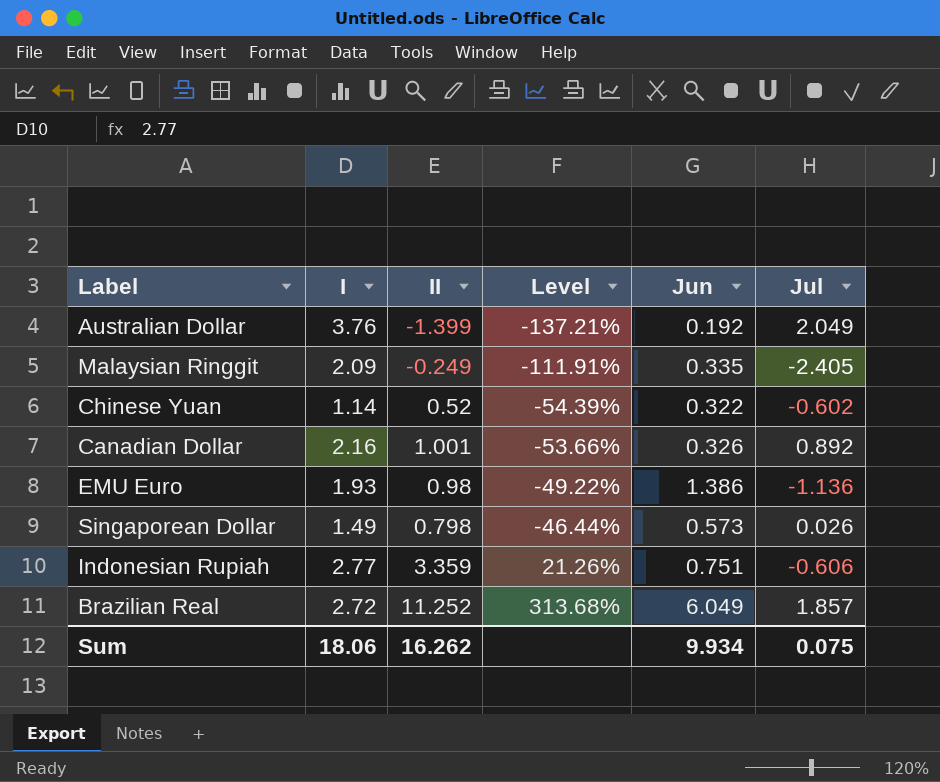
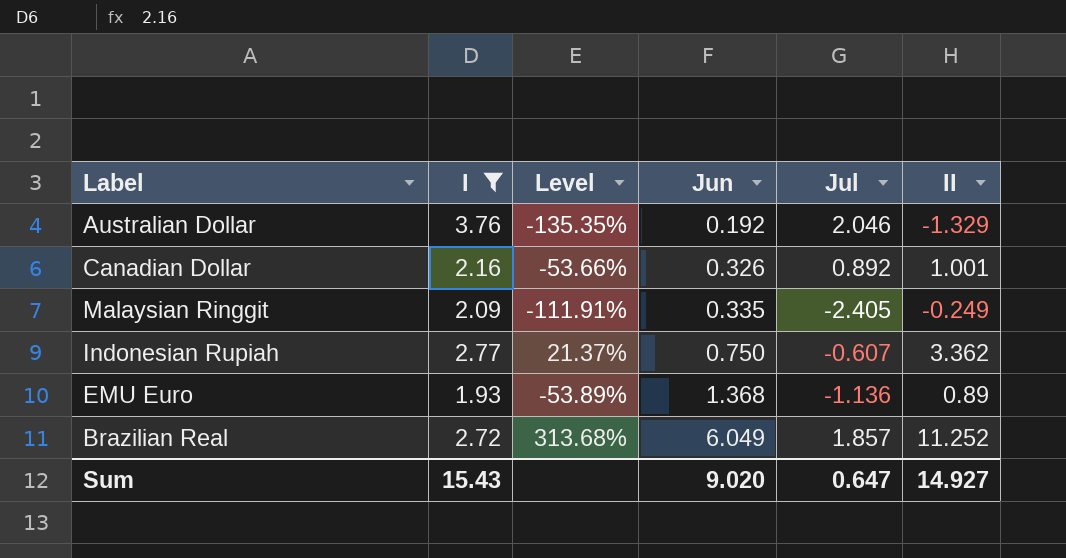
filter: none -> I >= 1.93
row order: Level ascending -> Jun ascending
column II | position: 3 -> 6
Australian Dollar | Level: -137.21% -> -135.35%
Australian Dollar | Jul: 2.049 -> 2.046
Australian Dollar | II: -1.399 -> -1.329
Indonesian Rupiah | Level: 21.26% -> 21.37%
Indonesian Rupiah | Jun: 0.751 -> 0.750
Indonesian Rupiah | Jul: -0.606 -> -0.607
Indonesian Rupiah | II: 3.359 -> 3.362
EMU Euro | Level: -49.22% -> -53.89%
EMU Euro | Jun: 1.386 -> 1.368
EMU Euro | II: 0.98 -> 0.89
Sum | I: 18.06 -> 15.43
Sum | Jun: 9.934 -> 9.020
Sum | Jul: 0.075 -> 0.647
Sum | II: 16.262 -> 14.927

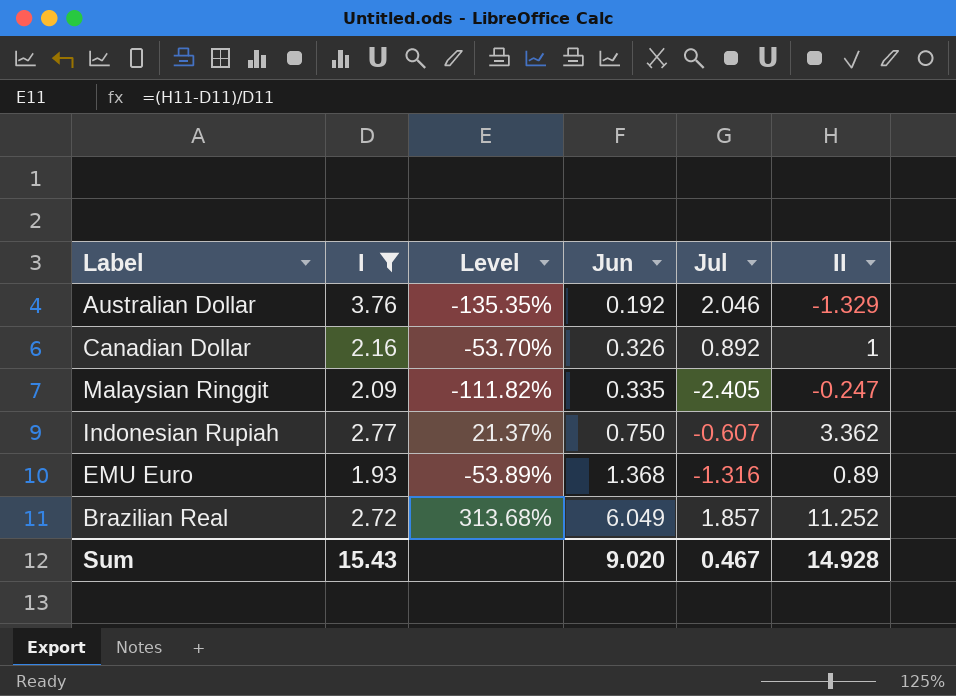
Canadian Dollar | Level: -53.66% -> -53.70%
Canadian Dollar | II: 1.001 -> 1
Malaysian Ringgit | Level: -111.91% -> -111.82%
Malaysian Ringgit | II: -0.249 -> -0.247
EMU Euro | Jul: -1.136 -> -1.316
Sum | Jul: 0.647 -> 0.467
Sum | II: 14.927 -> 14.928

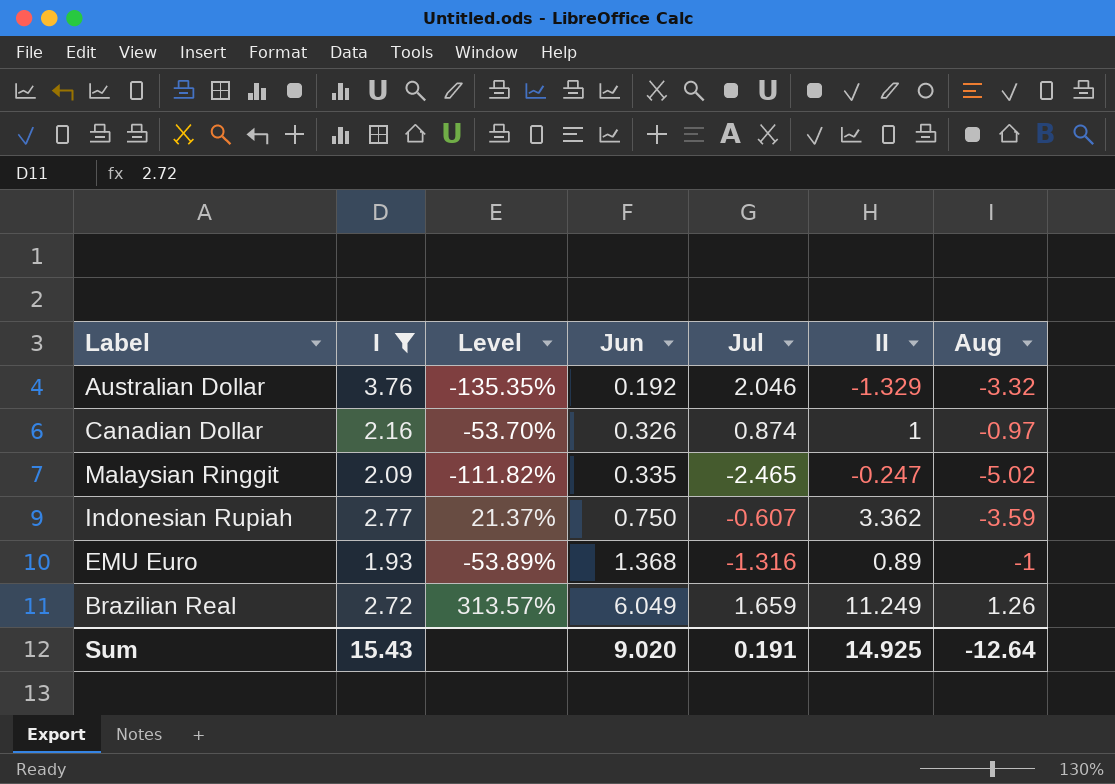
column Aug | position: none -> 7
Canadian Dollar | Jul: 0.892 -> 0.874
Malaysian Ringgit | Jul: -2.405 -> -2.465
Brazilian Real | Level: 313.68% -> 313.57%
Brazilian Real | Jul: 1.857 -> 1.659
Brazilian Real | II: 11.252 -> 11.249
Sum | Jul: 0.467 -> 0.191
Sum | II: 14.928 -> 14.925

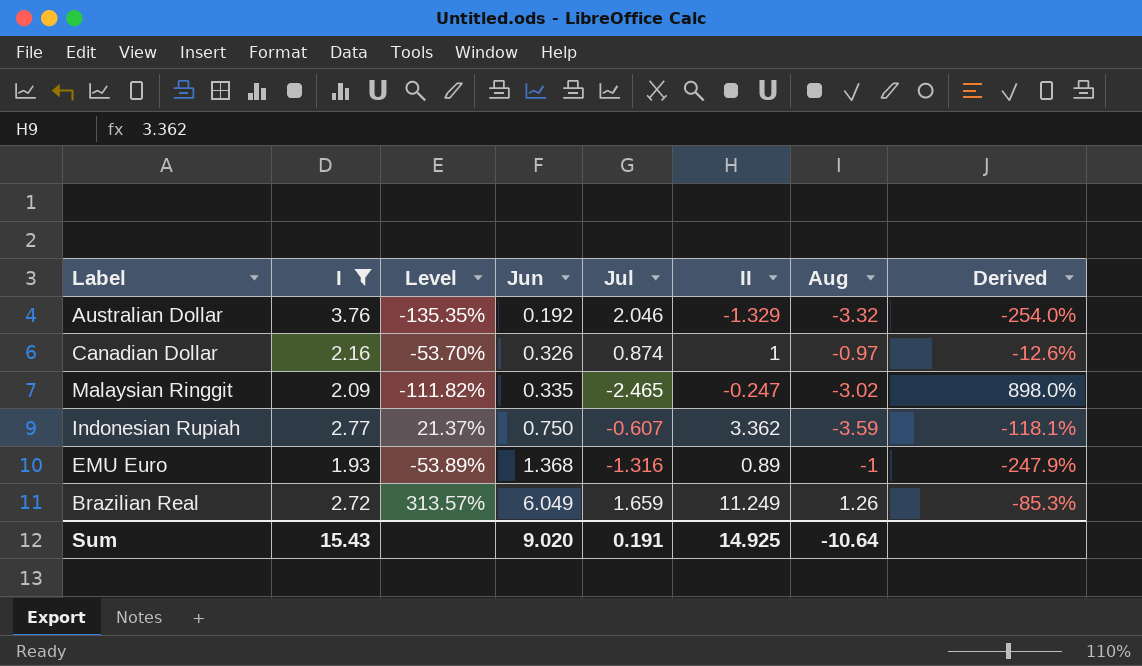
column Derived | formula: none -> ([Jul] - [II]) / [II]
Malaysian Ringgit | Aug: -5.02 -> -3.02
Sum | Aug: -12.64 -> -10.64

